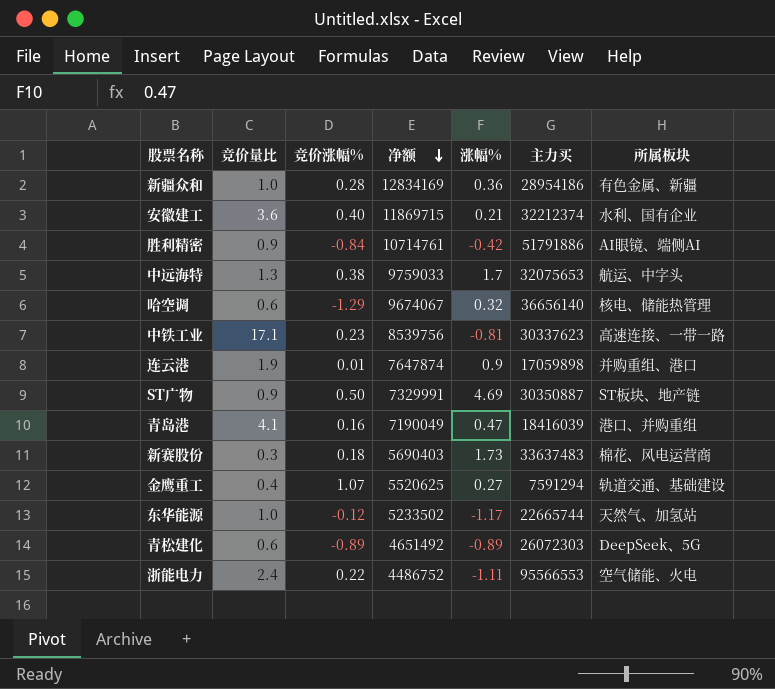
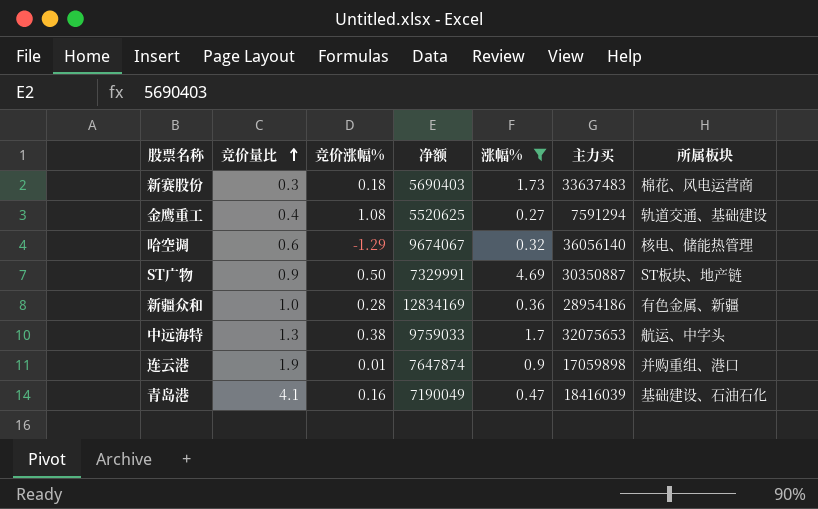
filter: none -> 涨幅% >= 0.27
row order: 净额 descending -> 竞价量比 ascending
金鹰重工 | 竞价涨幅%: 1.07 -> 1.08
哈空调 | 主力买: 36656140 -> 36056140
青岛港 | 所属板块: 港口、并购重组 -> 基础建设、石油石化

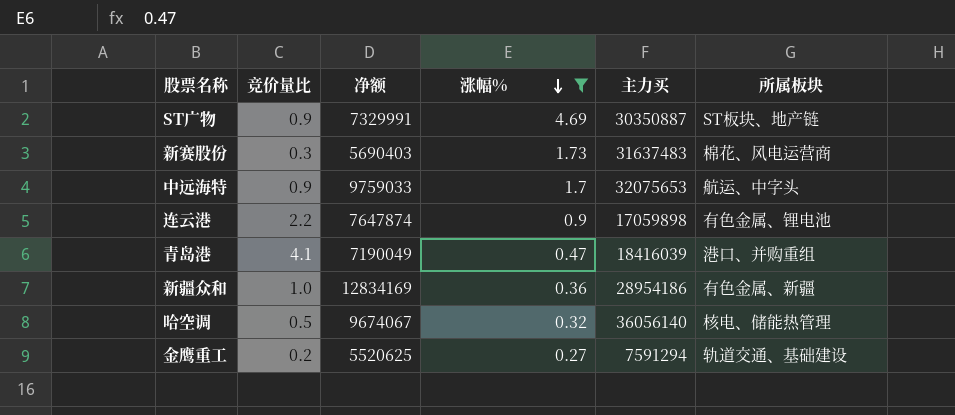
row order: 竞价量比 ascending -> 涨幅% descending
column 竞价涨幅% | position: 3 -> none
新赛股份 | 主力买: 33637483 -> 31637483
中远海特 | 竞价量比: 1.3 -> 0.9
连云港 | 竞价量比: 1.9 -> 2.2
连云港 | 所属板块: 并购重组、港口 -> 有色金属、锂电池
青岛港 | 所属板块: 基础建设、石油石化 -> 港口、并购重组
哈空调 | 竞价量比: 0.6 -> 0.5
金鹰重工 | 竞价量比: 0.4 -> 0.2

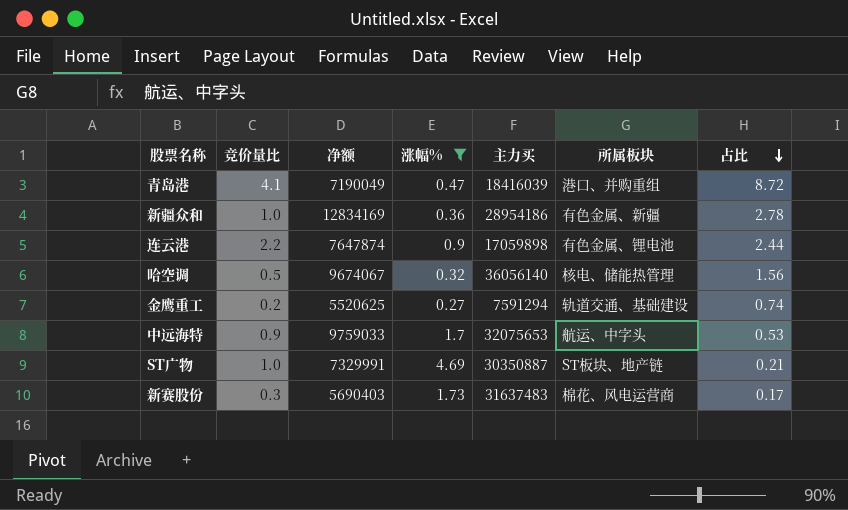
row order: 涨幅% descending -> 占比 descending
column 占比 | formula: none -> [竞价量比] / [涨幅%]
ST广物 | 竞价量比: 0.9 -> 1.0

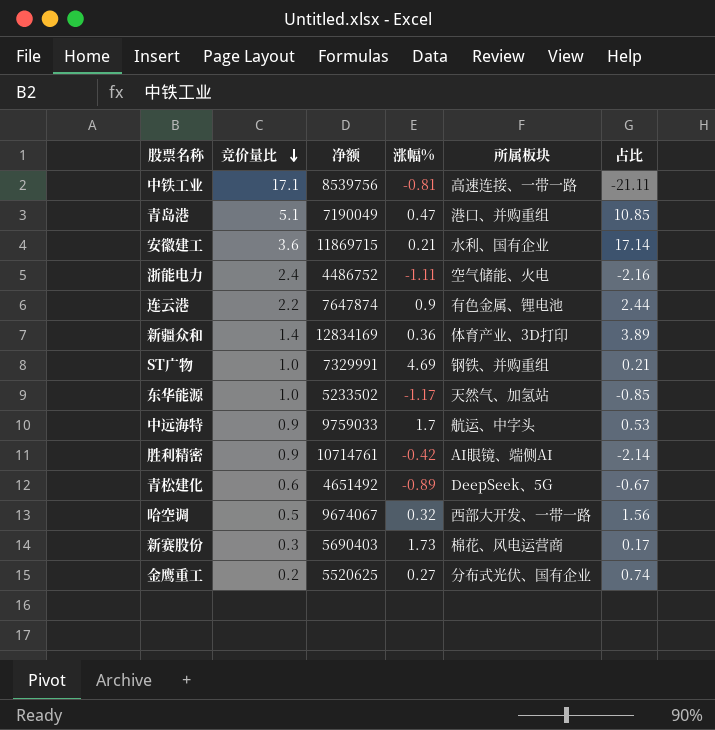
filter: 涨幅% >= 0.27 -> none
row order: 占比 descending -> 竞价量比 descending
column 主力买 | position: 5 -> none
青岛港 | 竞价量比: 4.1 -> 5.1
青岛港 | 占比: 8.72 -> 10.85
新疆众和 | 竞价量比: 1.0 -> 1.4
新疆众和 | 所属板块: 有色金属、新疆 -> 体育产业、3D打印
新疆众和 | 占比: 2.78 -> 3.89
ST广物 | 所属板块: ST板块、地产链 -> 钢铁、并购重组
哈空调 | 所属板块: 核电、储能热管理 -> 西部大开发、一带一路
金鹰重工 | 所属板块: 轨道交通、基础建设 -> 分布式光伏、国有企业

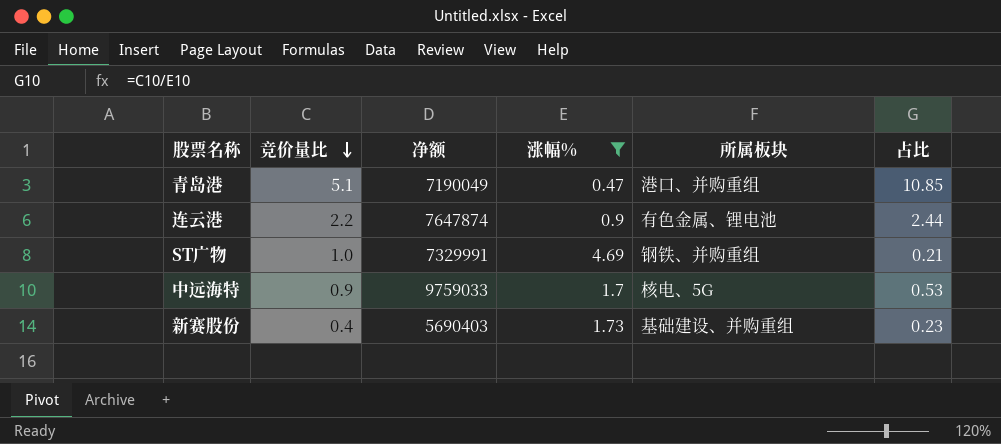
filter: none -> 涨幅% >= 0.47
中远海特 | 所属板块: 航运、中字头 -> 核电、5G
新赛股份 | 竞价量比: 0.3 -> 0.4
新赛股份 | 所属板块: 棉花、风电运营商 -> 基础建设、并购重组
新赛股份 | 占比: 0.17 -> 0.23

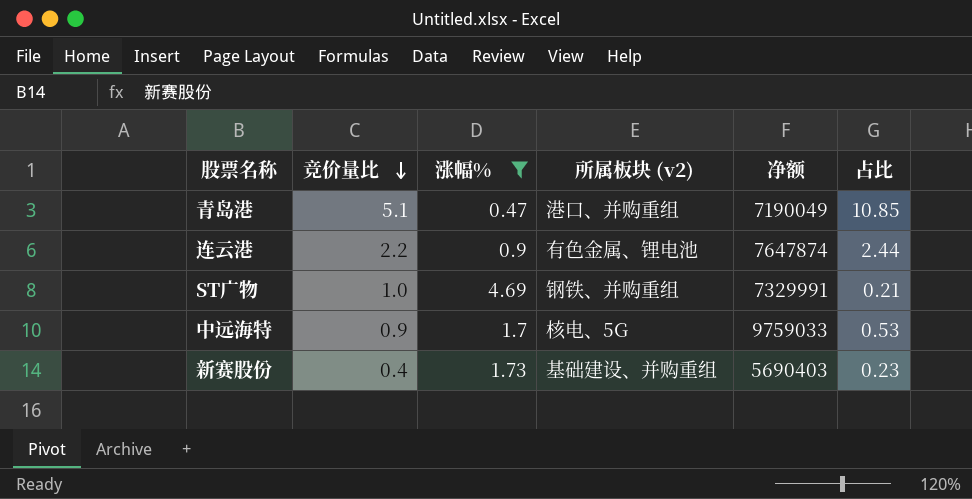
column name: 所属板块 -> 所属板块 (v2)
column 净额 | position: 3 -> 5

